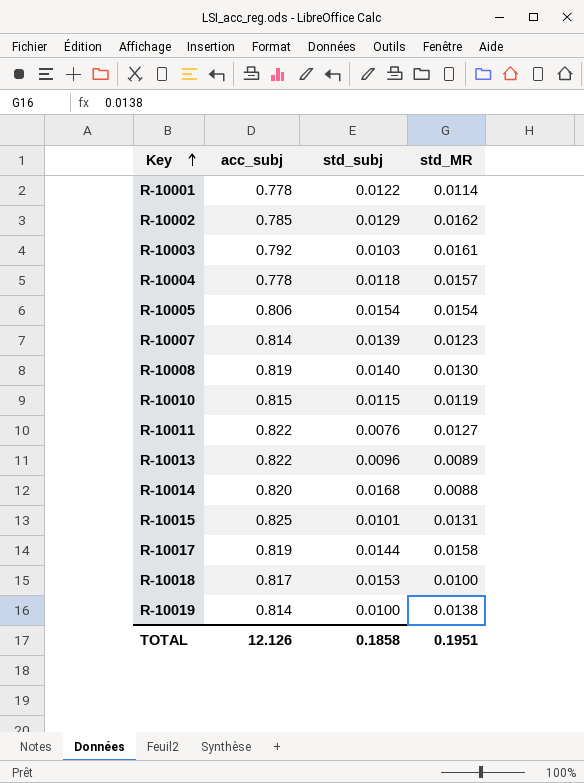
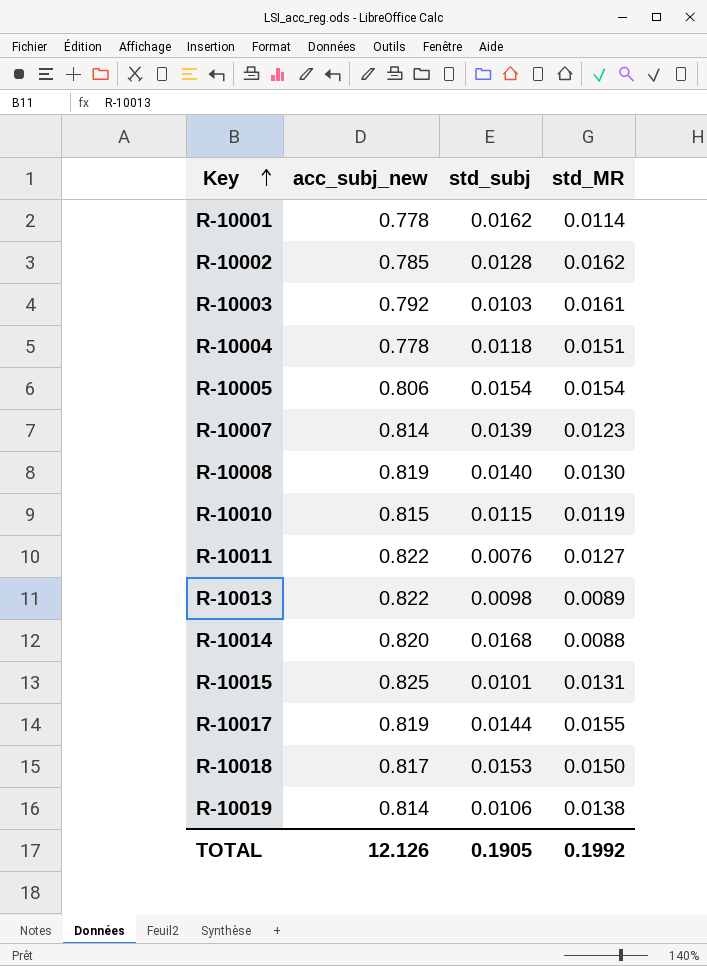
column name: acc_subj -> acc_subj_new
R-10001 | std_subj: 0.0122 -> 0.0162
R-10002 | std_subj: 0.0129 -> 0.0128
R-10004 | std_MR: 0.0157 -> 0.0151
R-10013 | std_subj: 0.0096 -> 0.0098
R-10017 | std_MR: 0.0158 -> 0.0155
R-10018 | std_MR: 0.0100 -> 0.0150
R-10019 | std_subj: 0.0100 -> 0.0106
TOTAL | std_subj: 0.1858 -> 0.1905
TOTAL | std_MR: 0.1951 -> 0.1992

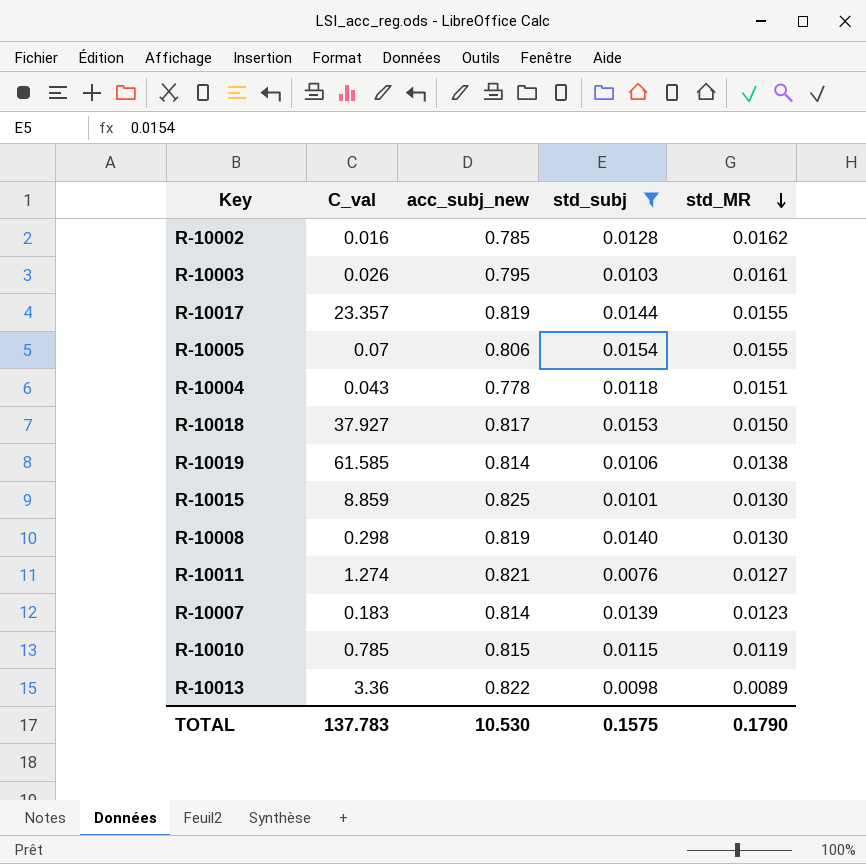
filter: none -> std_subj <= 0.0154
row order: Key ascending -> std_MR descending
column C_val | position: none -> 2
R-10003 | acc_subj_new: 0.792 -> 0.795
R-10005 | std_MR: 0.0154 -> 0.0155
R-10015 | std_MR: 0.0131 -> 0.0130
R-10011 | acc_subj_new: 0.822 -> 0.821
TOTAL | acc_subj_new: 12.126 -> 10.530
TOTAL | std_subj: 0.1905 -> 0.1575
TOTAL | std_MR: 0.1992 -> 0.1790

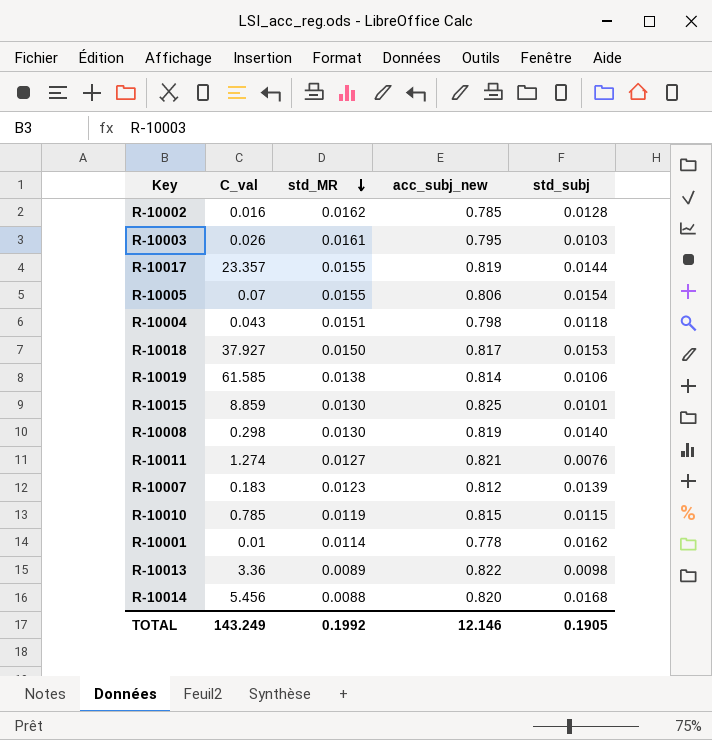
filter: std_subj <= 0.0154 -> none
column std_MR | position: 5 -> 3
R-10004 | acc_subj_new: 0.778 -> 0.798
R-10007 | acc_subj_new: 0.814 -> 0.812
TOTAL | C_val: 137.783 -> 143.249
TOTAL | std_MR: 0.1790 -> 0.1992
TOTAL | acc_subj_new: 10.530 -> 12.146
TOTAL | std_subj: 0.1575 -> 0.1905

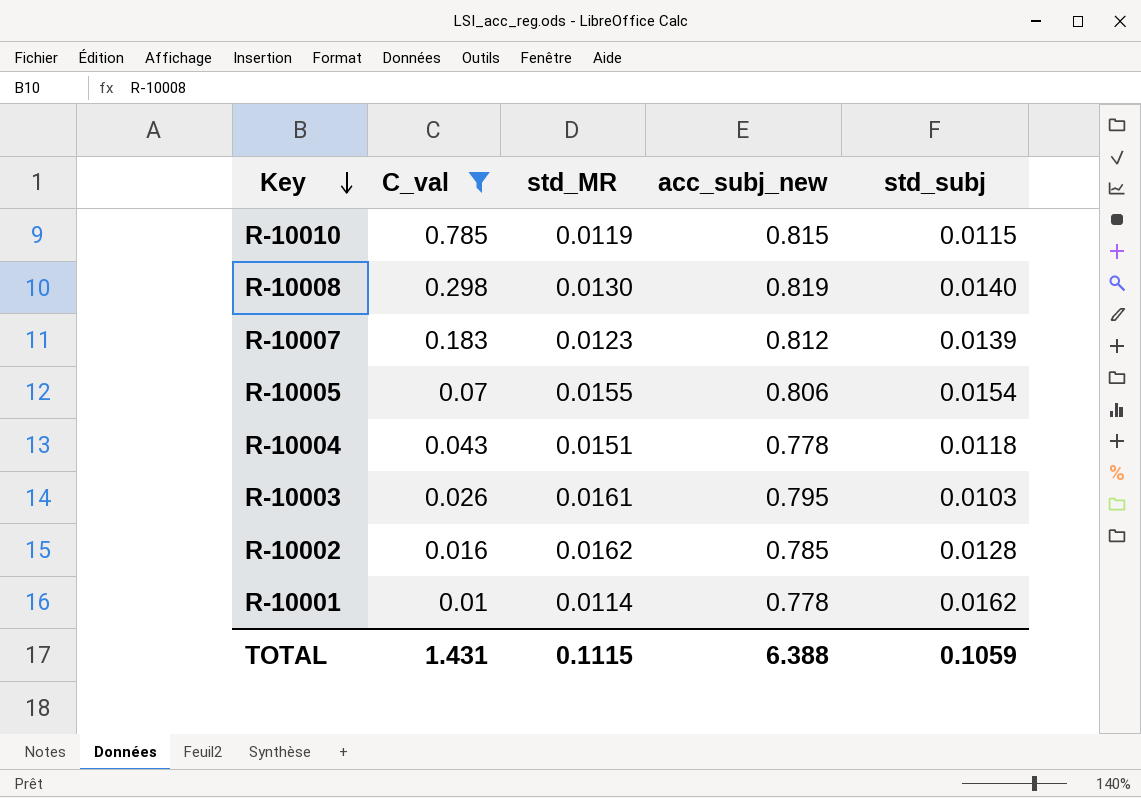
filter: none -> C_val <= 0.785
row order: std_MR descending -> Key descending
R-10004 | acc_subj_new: 0.798 -> 0.778
TOTAL | C_val: 143.249 -> 1.431
TOTAL | std_MR: 0.1992 -> 0.1115
TOTAL | acc_subj_new: 12.146 -> 6.388
TOTAL | std_subj: 0.1905 -> 0.1059

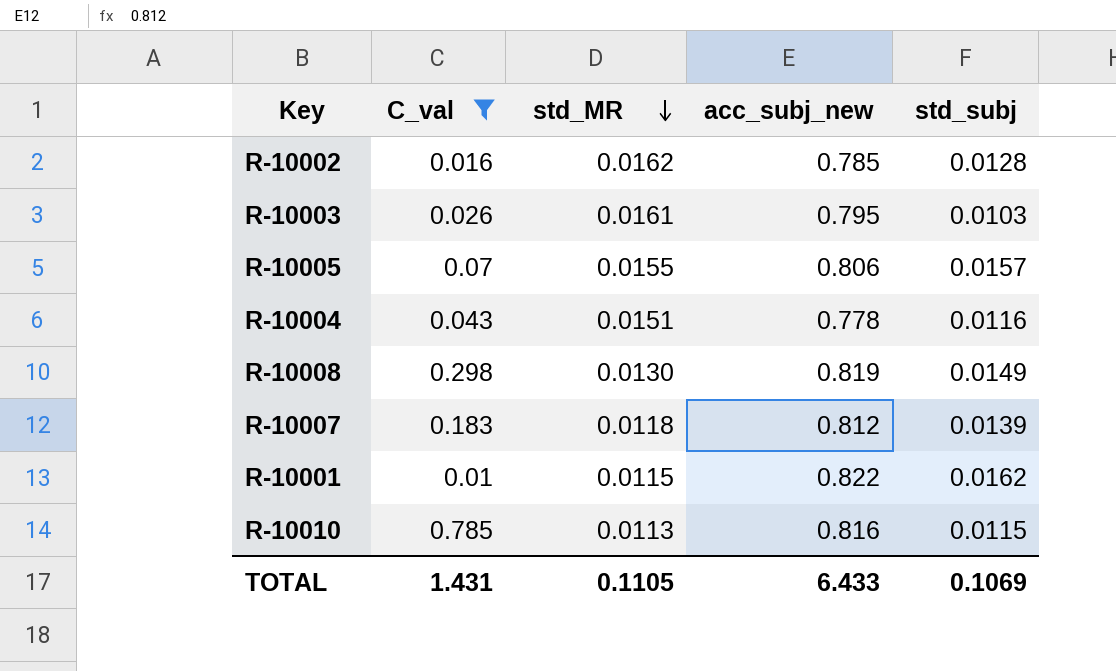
row order: Key descending -> std_MR descending
R-10005 | std_subj: 0.0154 -> 0.0157
R-10004 | std_subj: 0.0118 -> 0.0116
R-10008 | std_subj: 0.0140 -> 0.0149
R-10007 | std_MR: 0.0123 -> 0.0118
R-10001 | std_MR: 0.0114 -> 0.0115
R-10001 | acc_subj_new: 0.778 -> 0.822
R-10010 | std_MR: 0.0119 -> 0.0113
R-10010 | acc_subj_new: 0.815 -> 0.816
TOTAL | std_MR: 0.1115 -> 0.1105
TOTAL | acc_subj_new: 6.388 -> 6.433
TOTAL | std_subj: 0.1059 -> 0.1069

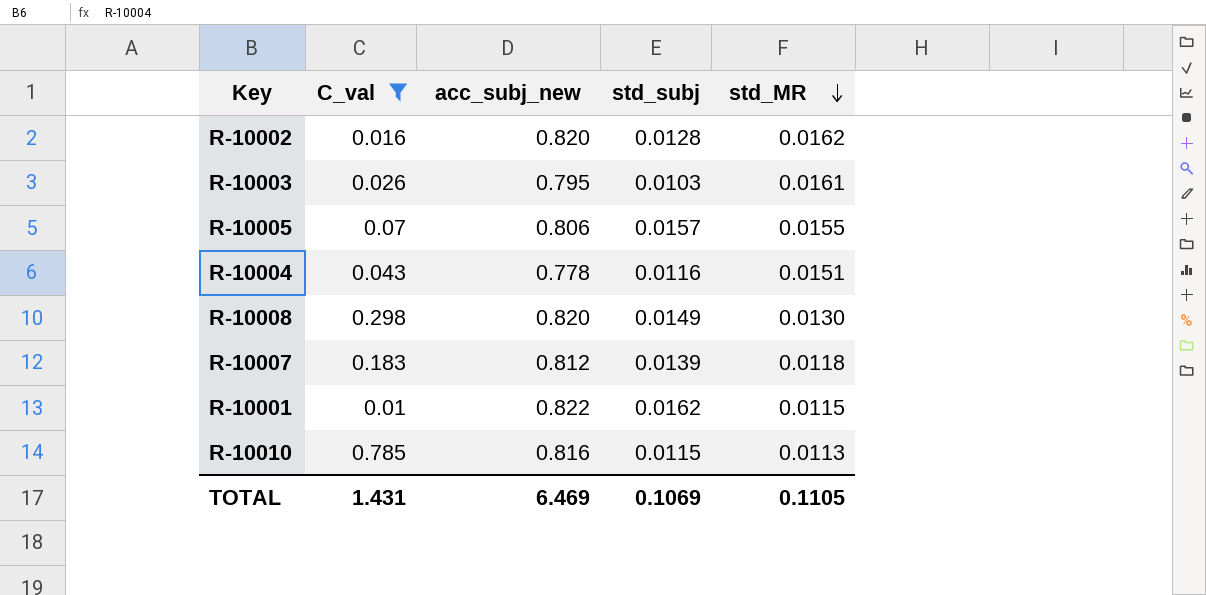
column std_MR | position: 3 -> 5
R-10002 | acc_subj_new: 0.785 -> 0.820
R-10008 | acc_subj_new: 0.819 -> 0.820
TOTAL | acc_subj_new: 6.433 -> 6.469

